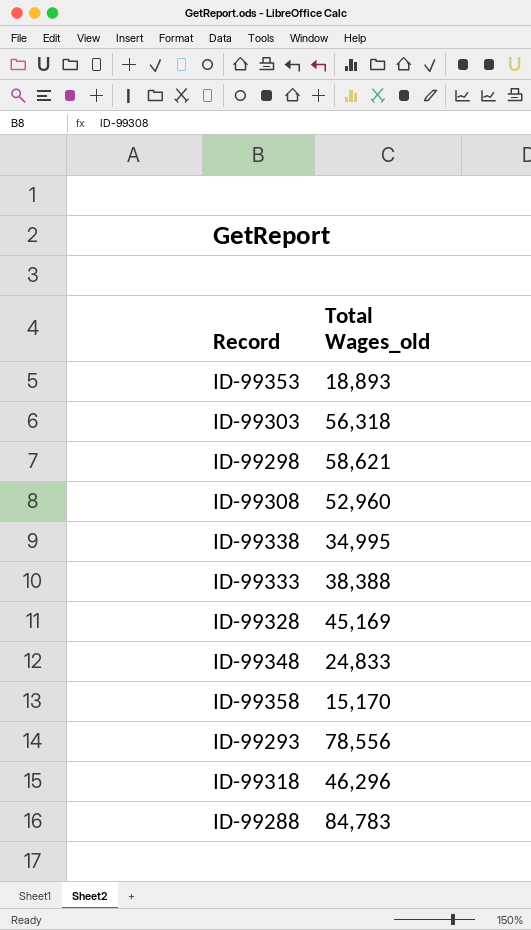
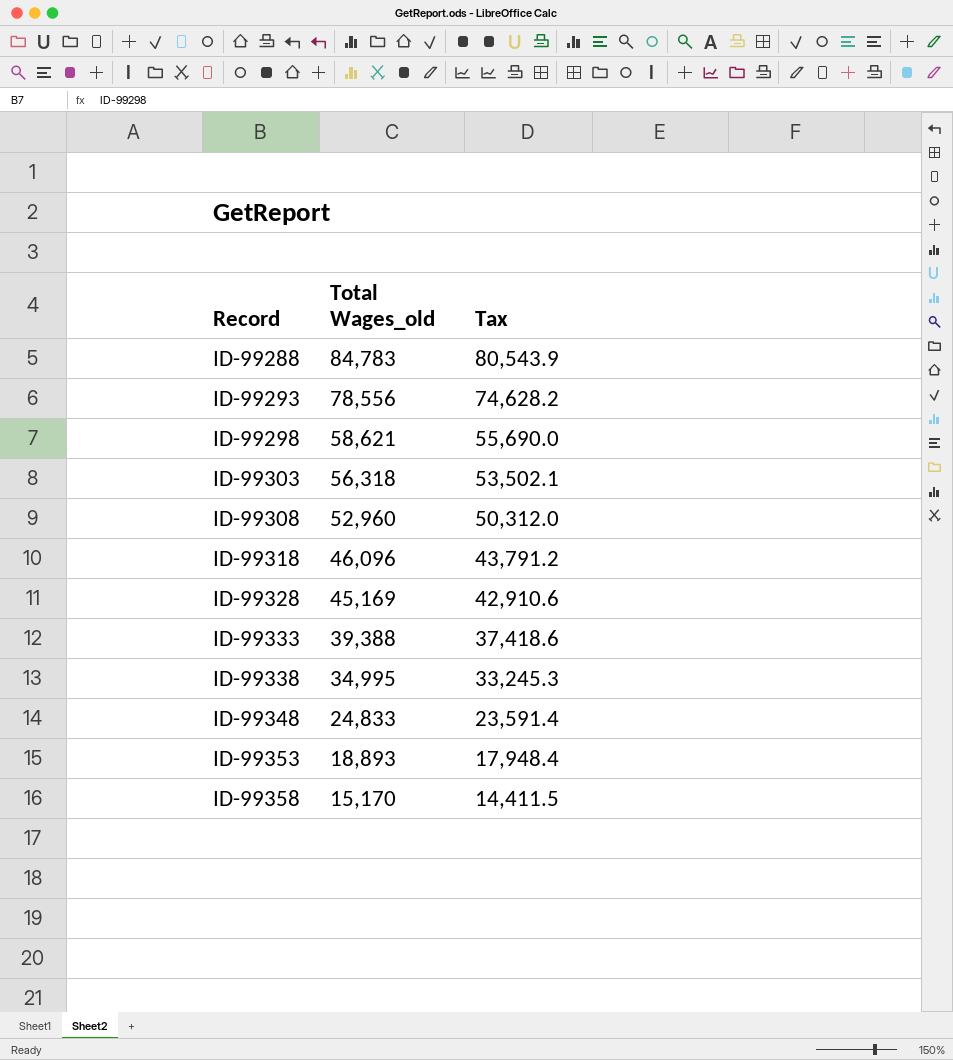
row order: none -> Record ascending
column Tax | formula: none -> [Total Wages_old] * 0.95
ID-99318 | Total Wages_old: 46,296 -> 46,096
ID-99333 | Total Wages_old: 38,388 -> 39,388

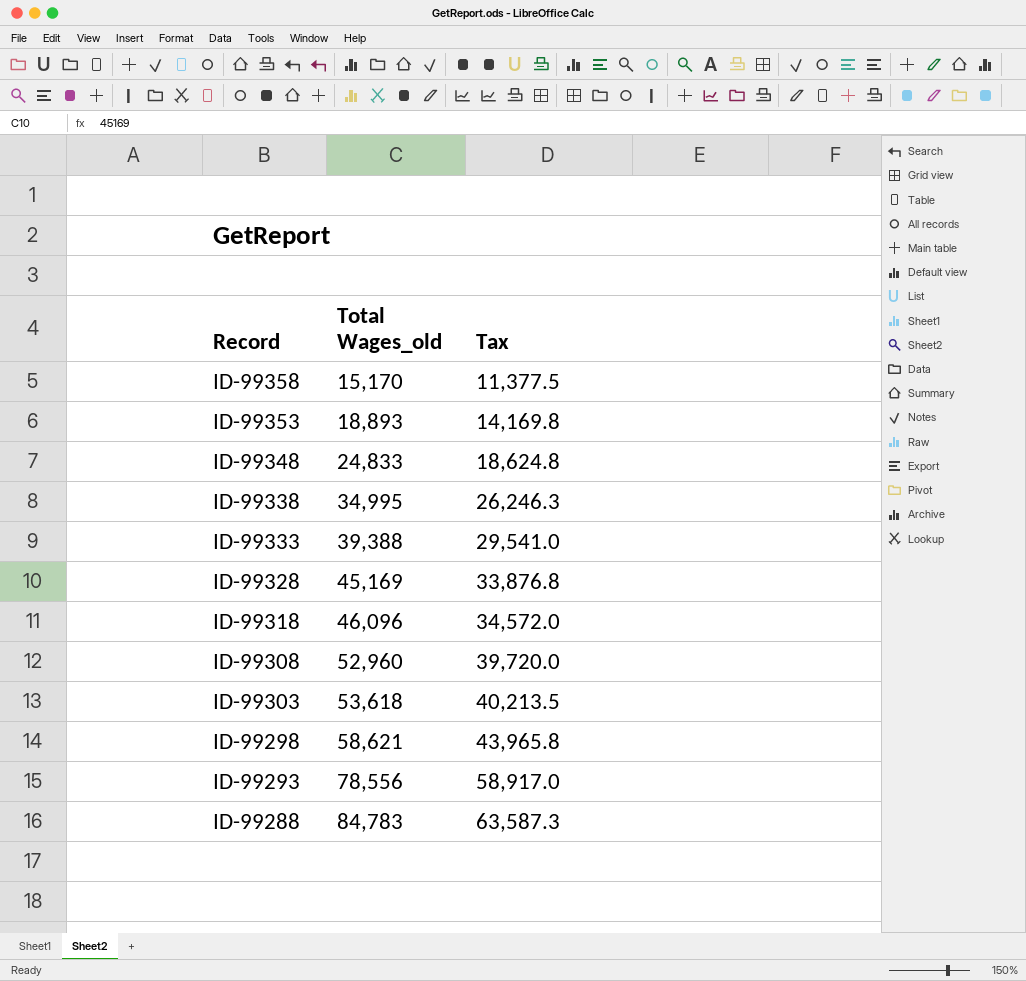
row order: Record ascending -> Record descending
column Tax | formula: [Total Wages_old] * 0.95 -> [Total Wages_old] * 0.75
ID-99303 | Total Wages_old: 56,318 -> 53,618

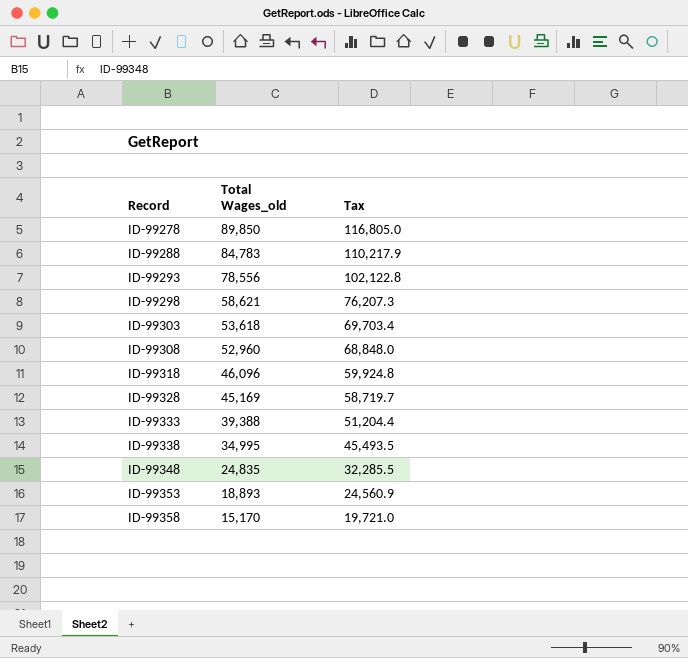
row order: Record descending -> Record ascending
column Tax | formula: [Total Wages_old] * 0.75 -> [Total Wages_old] * 1.3
row ID-99278: none -> 89,850 | 116,805.0
ID-99348 | Total Wages_old: 24,833 -> 24,835

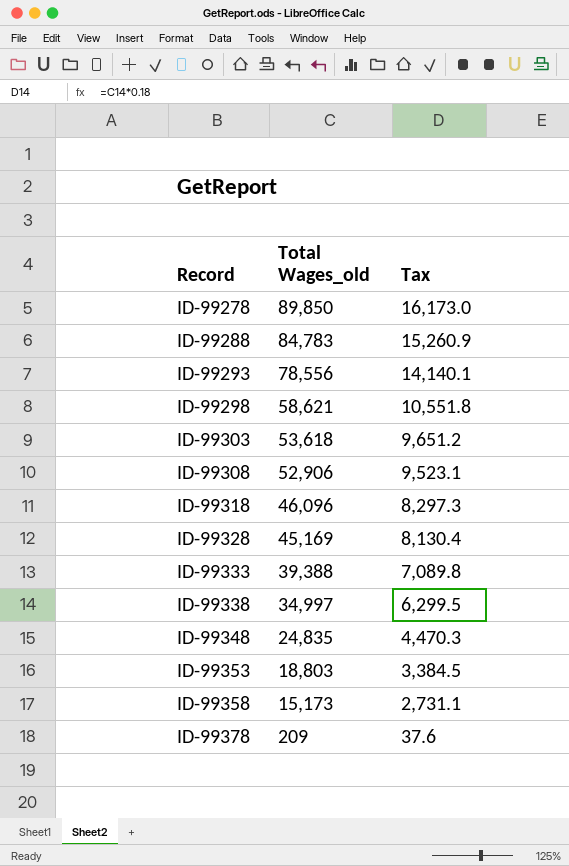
column Tax | formula: [Total Wages_old] * 1.3 -> [Total Wages_old] * 0.18
ID-99308 | Total Wages_old: 52,960 -> 52,906
ID-99338 | Total Wages_old: 34,995 -> 34,997
ID-99353 | Total Wages_old: 18,893 -> 18,803
ID-99358 | Total Wages_old: 15,170 -> 15,173
row ID-99378: none -> 209 | 37.6

